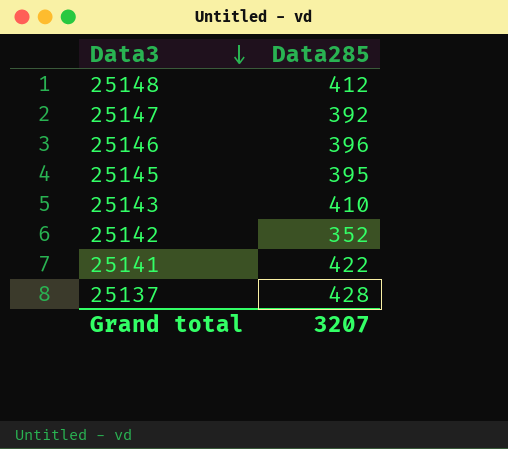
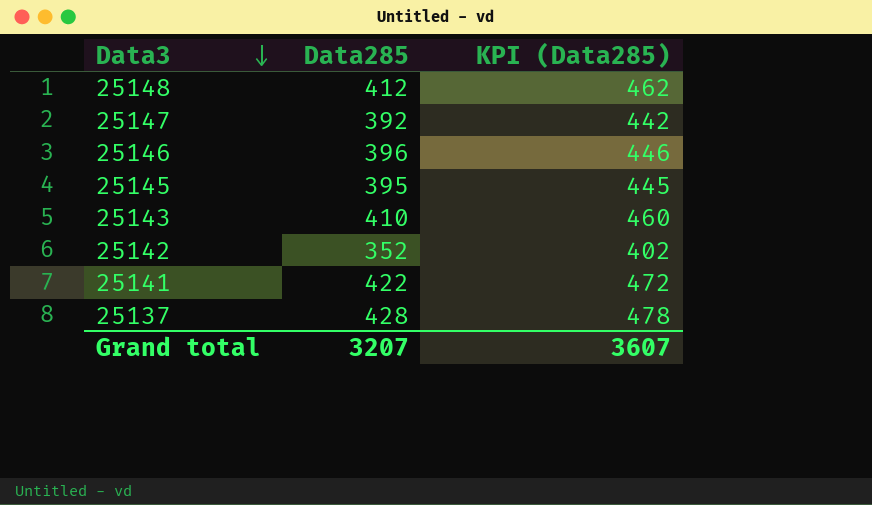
column KPI (Data285) | formula: none -> [Data285] + 50

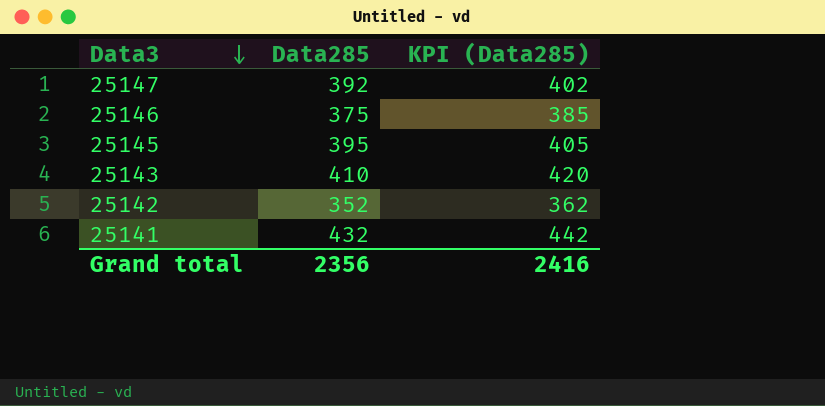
column KPI (Data285) | formula: [Data285] + 50 -> [Data285] + 10
row 25148: 412 | 462 -> none
row 25137: 428 | 478 -> none
25146 | Data285: 396 -> 375
25141 | Data285: 422 -> 432
Grand total | Data285: 3207 -> 2356
Grand total | KPI (Data285): 3607 -> 2416

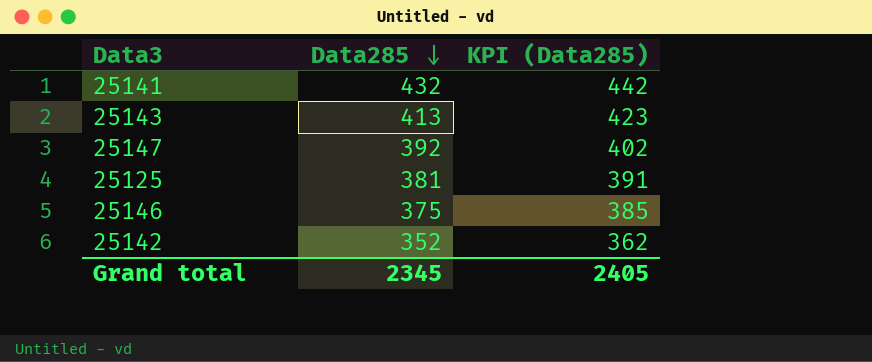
row order: Data3 descending -> Data285 descending
row 25145: 395 | 405 -> none
25143 | Data285: 410 -> 413
25143 | KPI (Data285): 420 -> 423
row 25125: none -> 381 | 391
Grand total | Data285: 2356 -> 2345
Grand total | KPI (Data285): 2416 -> 2405

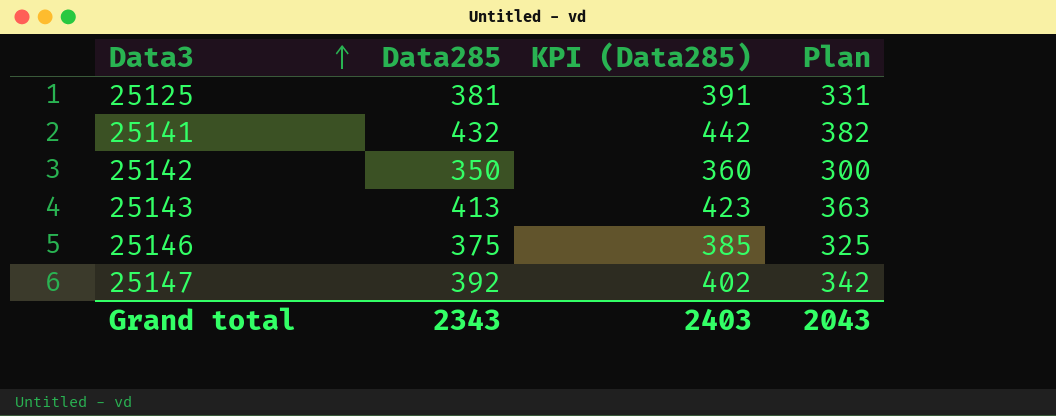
row order: Data285 descending -> Data3 ascending
column Plan | formula: none -> [Data285] - 50
25142 | Data285: 352 -> 350
25142 | KPI (Data285): 362 -> 360
Grand total | Data285: 2345 -> 2343
Grand total | KPI (Data285): 2405 -> 2403

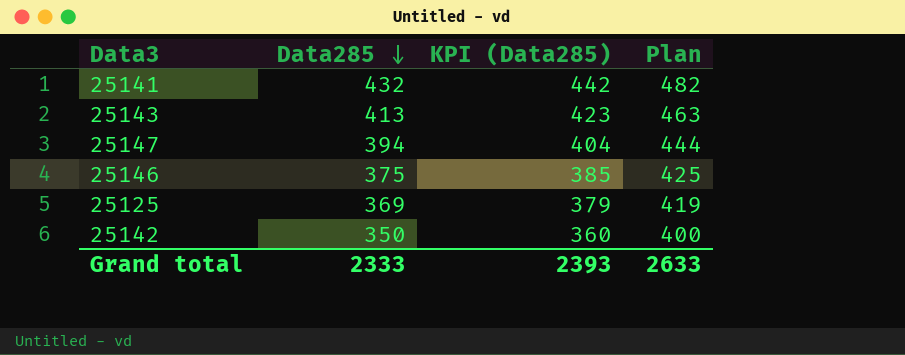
row order: Data3 ascending -> Data285 descending
column Plan | formula: [Data285] - 50 -> [Data285] + 50
25147 | Data285: 392 -> 394
25147 | KPI (Data285): 402 -> 404
25125 | Data285: 381 -> 369
25125 | KPI (Data285): 391 -> 379
Grand total | Data285: 2343 -> 2333
Grand total | KPI (Data285): 2403 -> 2393
Grand total | Plan: 2043 -> 2633

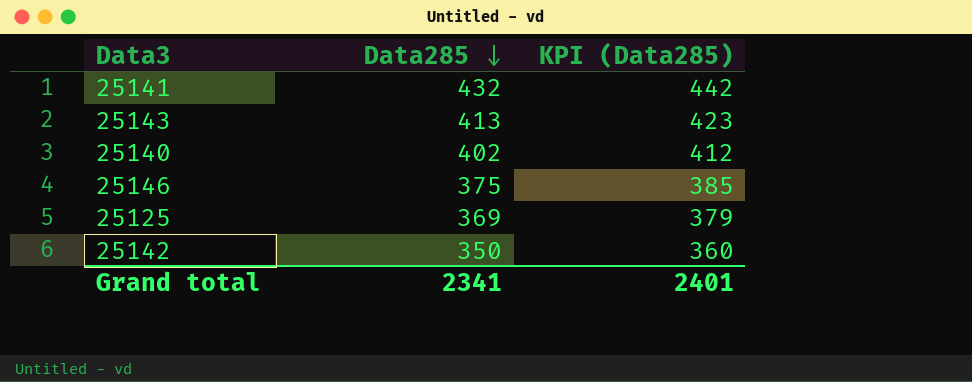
column Plan | formula: [Data285] + 50 -> none
row 25147: 394 | 404 | 444 -> none
row 25140: none -> 402 | 412
Grand total | Data285: 2333 -> 2341
Grand total | KPI (Data285): 2393 -> 2401

